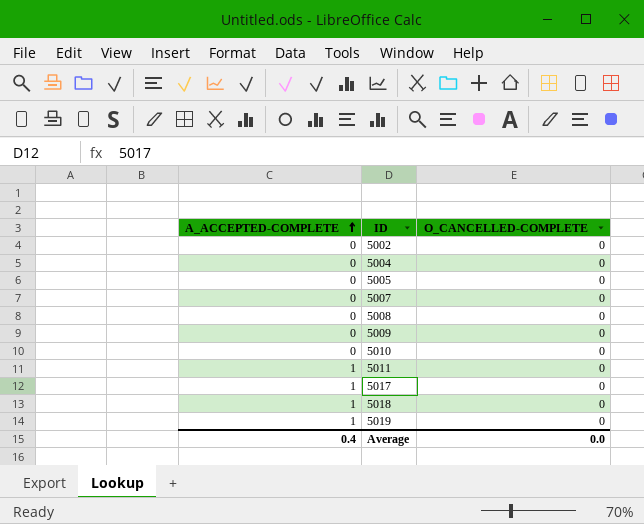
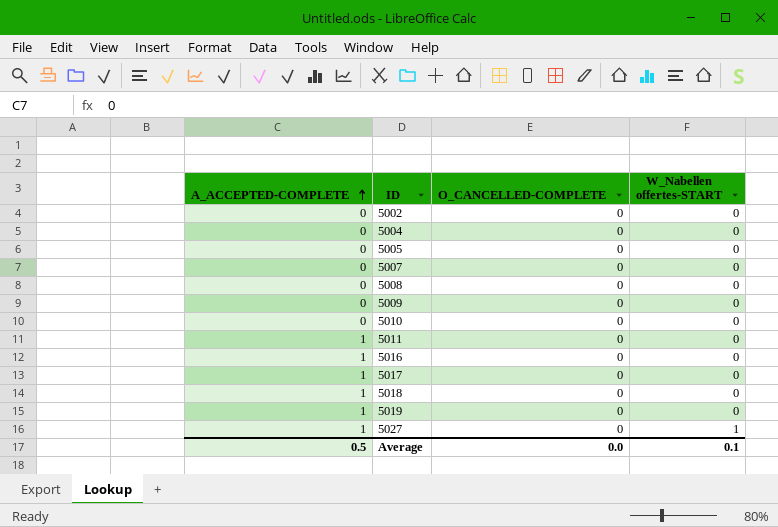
column W_Nabellen offertes-START | position: none -> 4
row 5016: none -> 1 | 0 | 0
row 5027: none -> 1 | 0 | 1
Average | A_ACCEPTED-COMPLETE: 0.4 -> 0.5

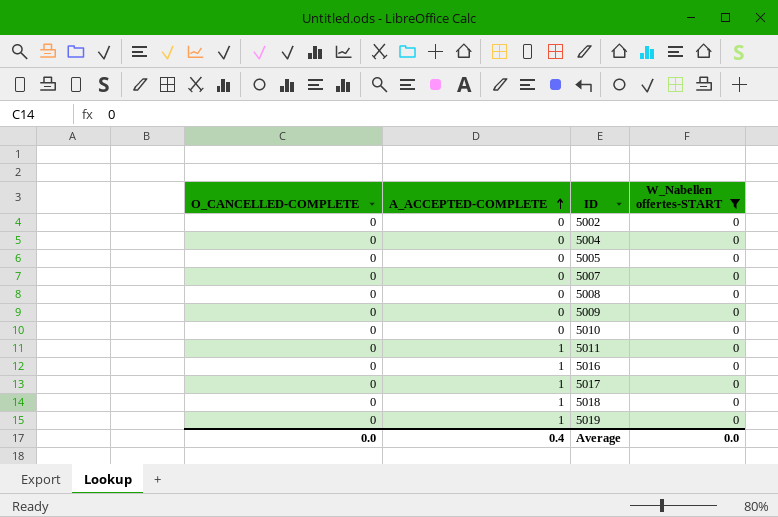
filter: none -> W_Nabellen offertes-START = 0
column O_CANCELLED-COMPLETE | position: 3 -> 1
Average | A_ACCEPTED-COMPLETE: 0.5 -> 0.4
Average | W_Nabellen offertes-START: 0.1 -> 0.0

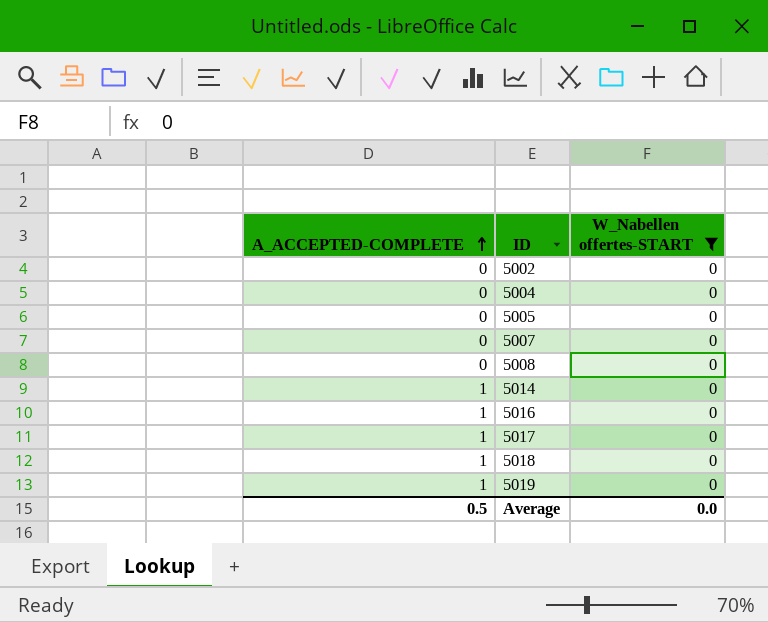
column O_CANCELLED-COMPLETE | position: 1 -> none
row 5009: 0 | 0 | 0 -> none
row 5010: 0 | 0 | 0 -> none
row 5011: 0 | 1 | 0 -> none
row 5014: none -> 1 | 0
Average | A_ACCEPTED-COMPLETE: 0.4 -> 0.5

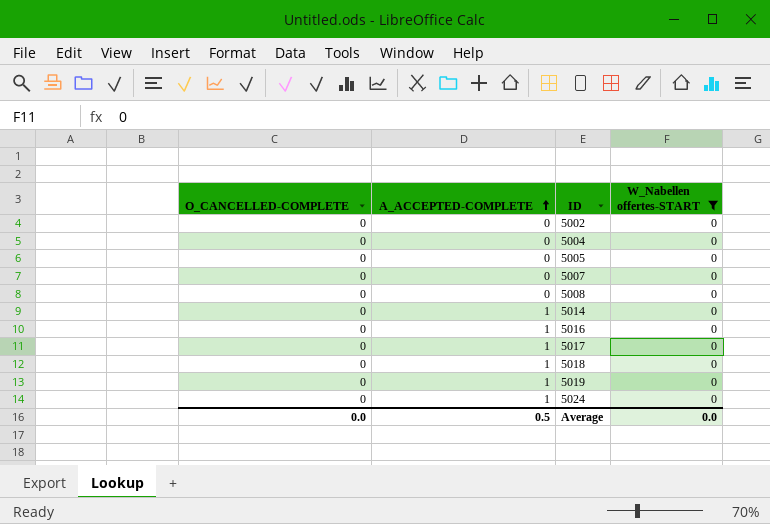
column O_CANCELLED-COMPLETE | position: none -> 1
row 5024: none -> 0 | 1 | 0

